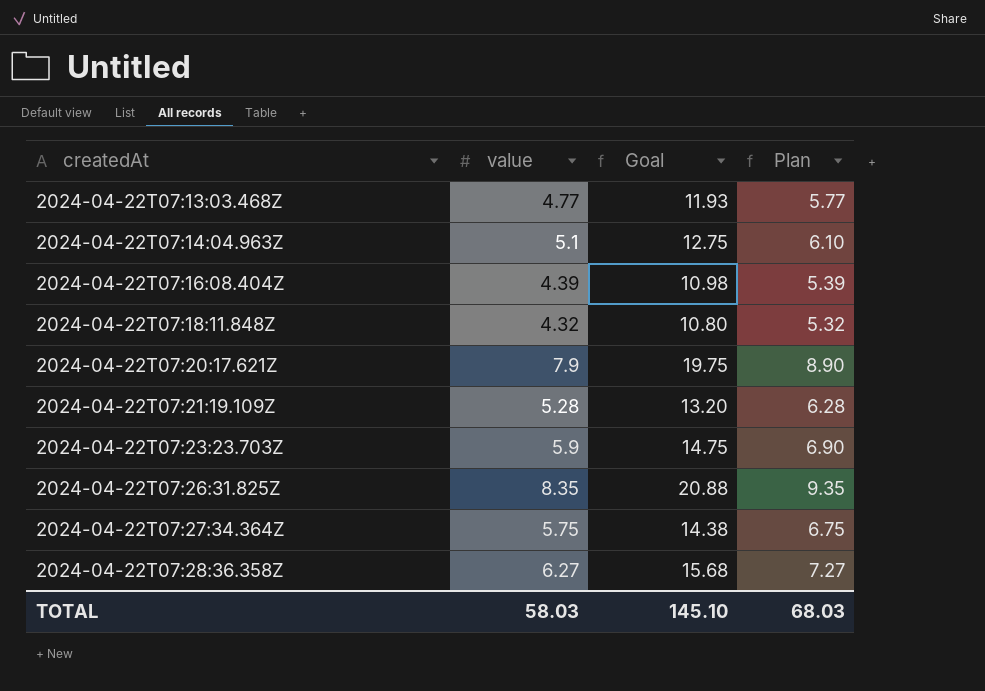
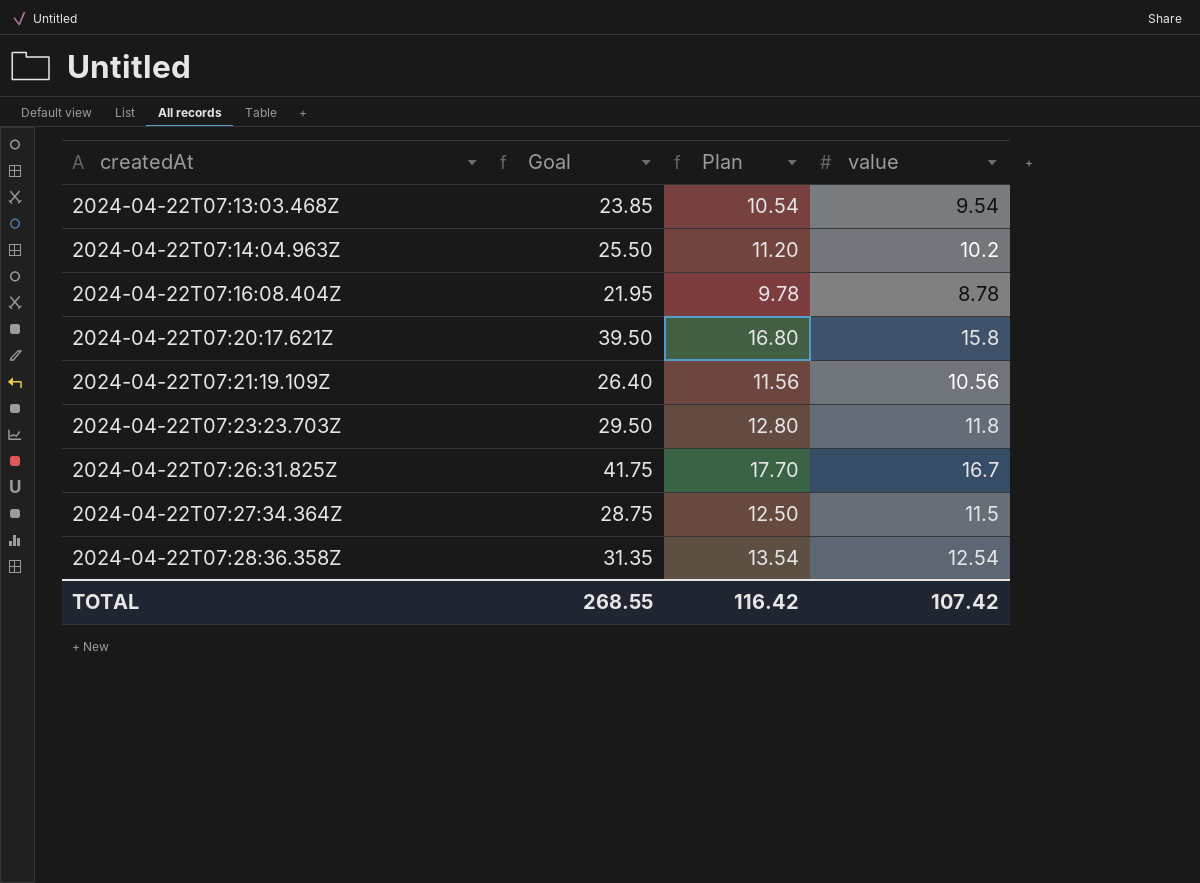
column value | position: 2 -> 4
row 2024-04-22T07:18:11.848Z: 4.32 | 10.80 | 5.32 -> none
2024-04-22T07:13:03.468Z | Goal: 11.93 -> 23.85
2024-04-22T07:13:03.468Z | Plan: 5.77 -> 10.54
2024-04-22T07:13:03.468Z | value: 4.77 -> 9.54
2024-04-22T07:14:04.963Z | Goal: 12.75 -> 25.50
2024-04-22T07:14:04.963Z | Plan: 6.10 -> 11.20
2024-04-22T07:14:04.963Z | value: 5.1 -> 10.2
2024-04-22T07:16:08.404Z | Goal: 10.98 -> 21.95
2024-04-22T07:16:08.404Z | Plan: 5.39 -> 9.78
2024-04-22T07:16:08.404Z | value: 4.39 -> 8.78
2024-04-22T07:20:17.621Z | Goal: 19.75 -> 39.50
2024-04-22T07:20:17.621Z | Plan: 8.90 -> 16.80
2024-04-22T07:20:17.621Z | value: 7.9 -> 15.8
2024-04-22T07:21:19.109Z | Goal: 13.20 -> 26.40
2024-04-22T07:21:19.109Z | Plan: 6.28 -> 11.56
2024-04-22T07:21:19.109Z | value: 5.28 -> 10.56
2024-04-22T07:23:23.703Z | Goal: 14.75 -> 29.50
2024-04-22T07:23:23.703Z | Plan: 6.90 -> 12.80
2024-04-22T07:23:23.703Z | value: 5.9 -> 11.8
2024-04-22T07:26:31.825Z | Goal: 20.88 -> 41.75
2024-04-22T07:26:31.825Z | Plan: 9.35 -> 17.70
2024-04-22T07:26:31.825Z | value: 8.35 -> 16.7
2024-04-22T07:27:34.364Z | Goal: 14.38 -> 28.75
2024-04-22T07:27:34.364Z | Plan: 6.75 -> 12.50
2024-04-22T07:27:34.364Z | value: 5.75 -> 11.5
2024-04-22T07:28:36.358Z | Goal: 15.68 -> 31.35
2024-04-22T07:28:36.358Z | Plan: 7.27 -> 13.54
2024-04-22T07:28:36.358Z | value: 6.27 -> 12.54
TOTAL | Goal: 145.10 -> 268.55
TOTAL | Plan: 68.03 -> 116.42
TOTAL | value: 58.03 -> 107.42

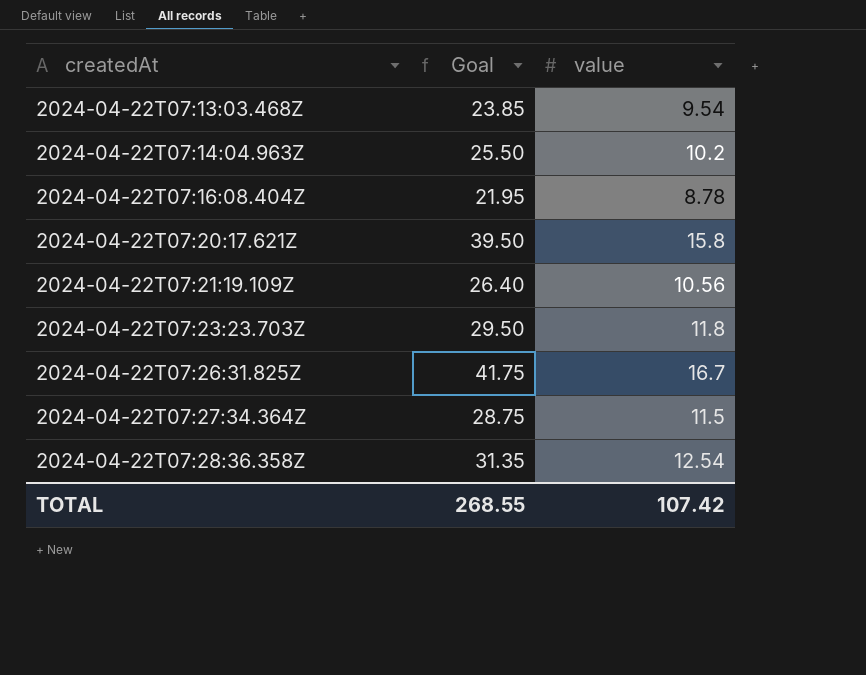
column Plan | formula: [value] + 1 -> none

